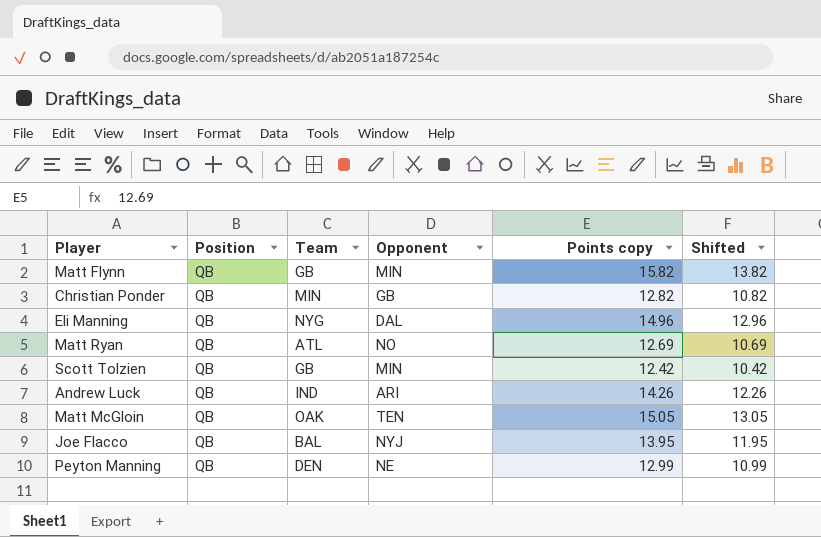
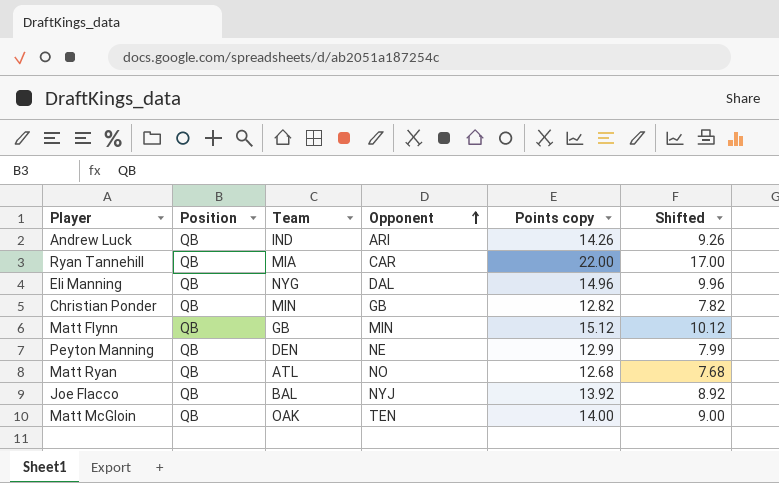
row order: none -> Opponent ascending
column Shifted | formula: [Points copy] - 2 -> [Points copy] - 5
row Scott Tolzien: QB | GB | MIN | 12.42 | 10.42 -> none
row Ryan Tannehill: none -> QB | MIA | CAR | 22.00 | 17.00
Matt Flynn | Points copy: 15.82 -> 15.12
Matt Ryan | Points copy: 12.69 -> 12.68
Joe Flacco | Points copy: 13.95 -> 13.92
Matt McGloin | Points copy: 15.05 -> 14.00

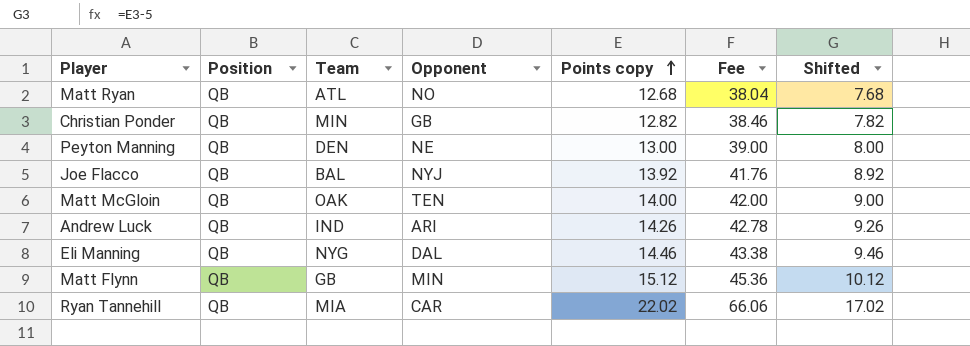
row order: Opponent ascending -> Points copy ascending
column Fee | formula: none -> [Points copy] * 3
Peyton Manning | Points copy: 12.99 -> 13.00
Peyton Manning | Shifted: 7.99 -> 8.00
Eli Manning | Points copy: 14.96 -> 14.46
Eli Manning | Shifted: 9.96 -> 9.46
Ryan Tannehill | Points copy: 22.00 -> 22.02
Ryan Tannehill | Shifted: 17.00 -> 17.02

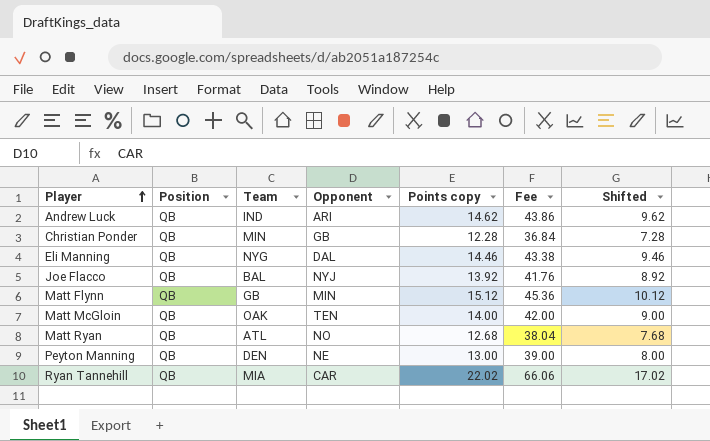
row order: Points copy ascending -> Player ascending
Andrew Luck | Points copy: 14.26 -> 14.62
Andrew Luck | Fee: 42.78 -> 43.86
Andrew Luck | Shifted: 9.26 -> 9.62
Christian Ponder | Points copy: 12.82 -> 12.28
Christian Ponder | Fee: 38.46 -> 36.84
Christian Ponder | Shifted: 7.82 -> 7.28

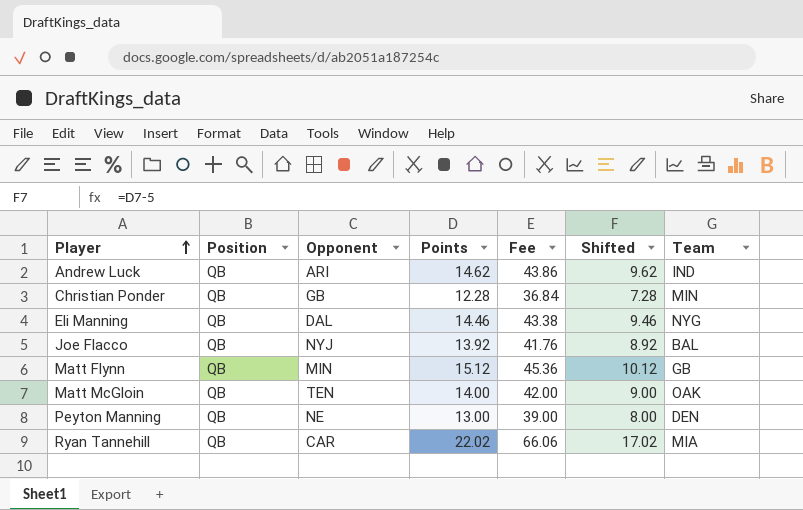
column name: Points copy -> Points
column Team | position: 3 -> 7
row Matt Ryan: QB | ATL | NO | 12.68 | 38.04 | 7.68 -> none

